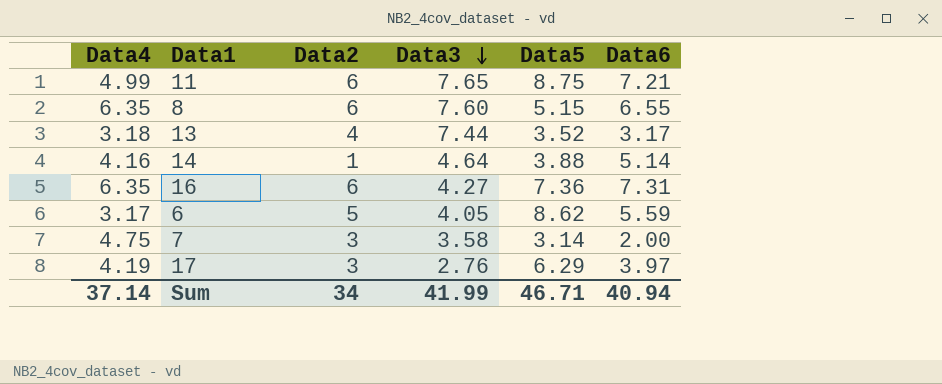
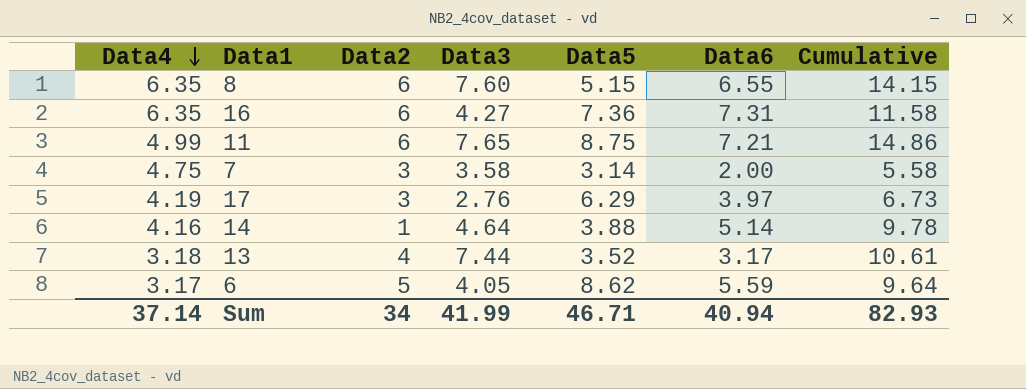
row order: Data3 descending -> Data4 descending
column Cumulative | formula: none -> [Data3] + [Data6]

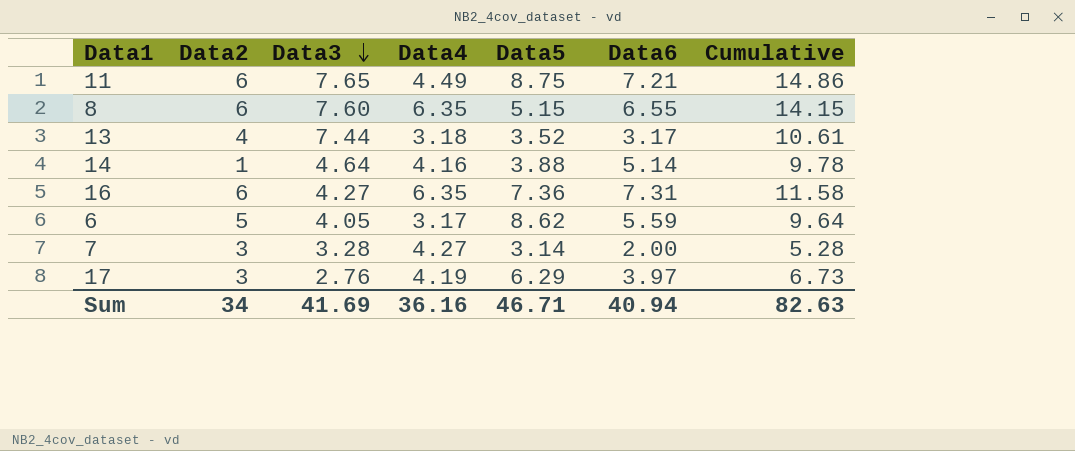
row order: Data4 descending -> Data3 descending
column Data4 | position: 1 -> 4
11 | Data4: 4.99 -> 4.49
7 | Data3: 3.58 -> 3.28
7 | Data4: 4.75 -> 4.27
7 | Cumulative: 5.58 -> 5.28
Sum | Data3: 41.99 -> 41.69
Sum | Data4: 37.14 -> 36.16
Sum | Cumulative: 82.93 -> 82.63

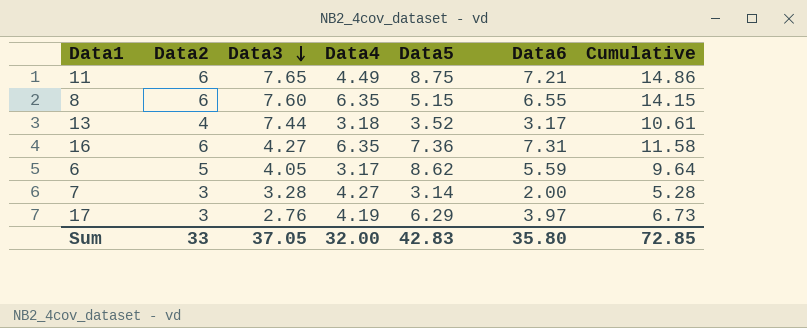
row 14: 1 | 4.64 | 4.16 | 3.88 | 5.14 | 9.78 -> none
Sum | Data2: 34 -> 33
Sum | Data3: 41.69 -> 37.05
Sum | Data4: 36.16 -> 32.00
Sum | Data5: 46.71 -> 42.83
Sum | Data6: 40.94 -> 35.80
Sum | Cumulative: 82.63 -> 72.85

